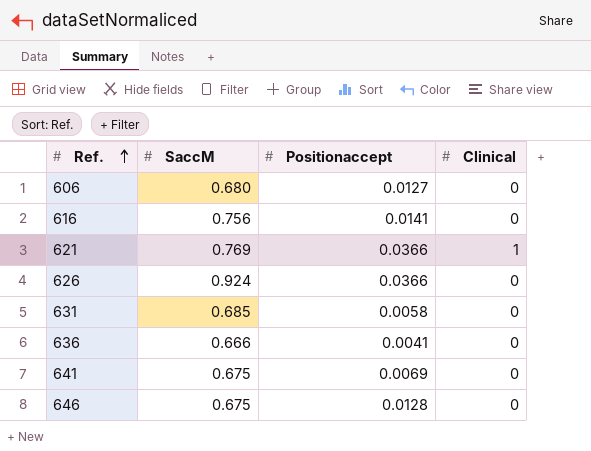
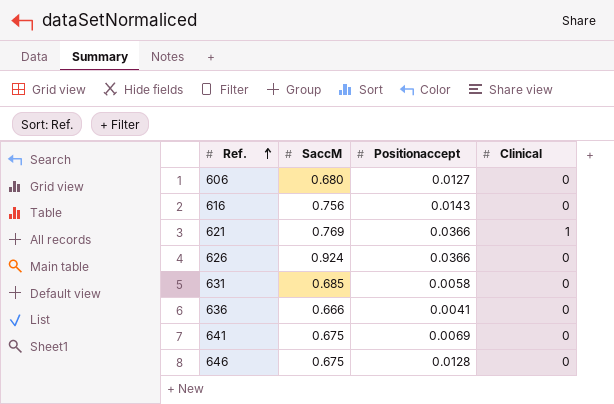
616 | Positionaccept: 0.0141 -> 0.0143

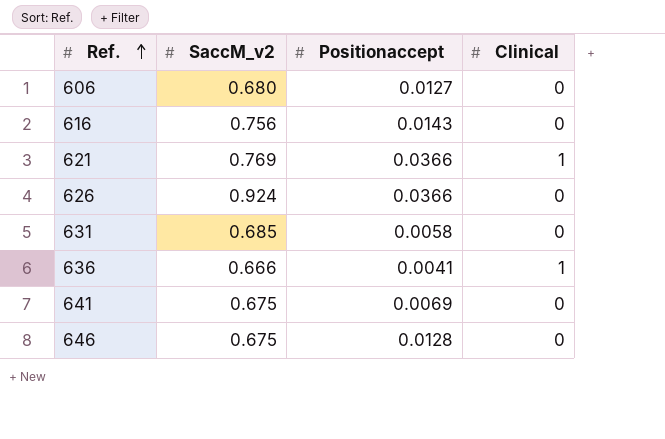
column name: SaccM -> SaccM_v2
636 | Clinical: 0 -> 1

